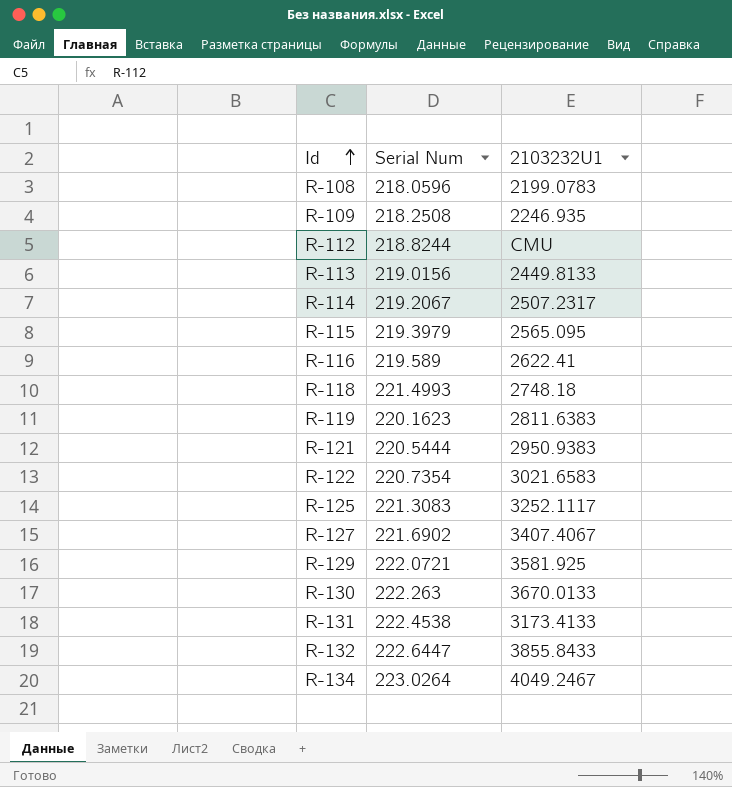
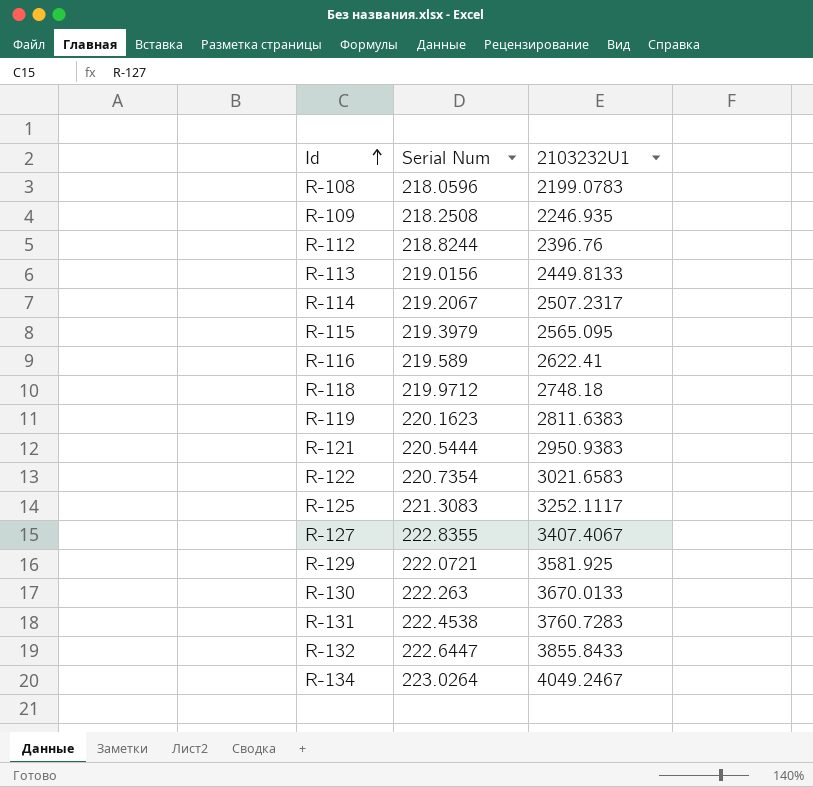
R-112 | 2103232U1: CMU -> 2396.76
R-118 | Serial Num: 221.4993 -> 219.9712
R-127 | Serial Num: 221.6902 -> 222.8355
R-131 | 2103232U1: 3173.4133 -> 3760.7283

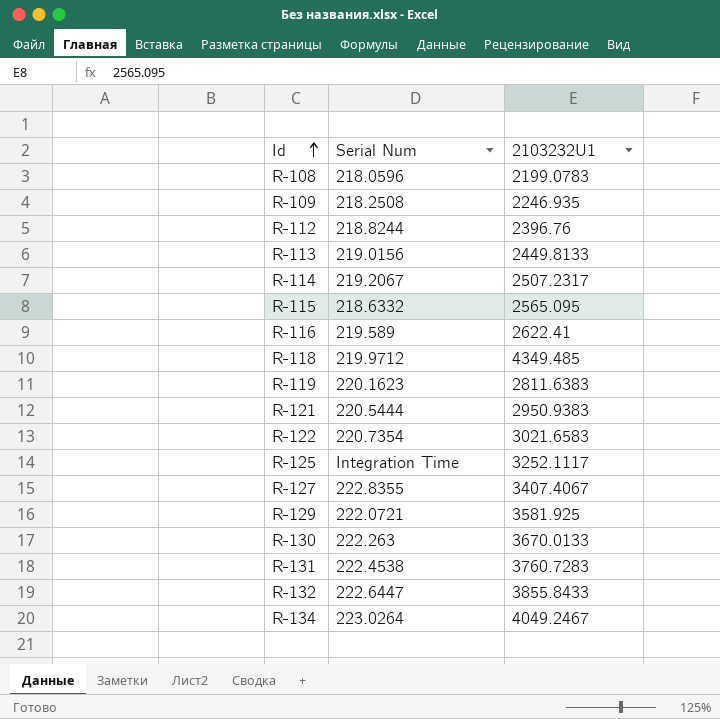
R-115 | Serial Num: 219.3979 -> 218.6332
R-118 | 2103232U1: 2748.18 -> 4349.485
R-125 | Serial Num: 221.3083 -> Integration Time

